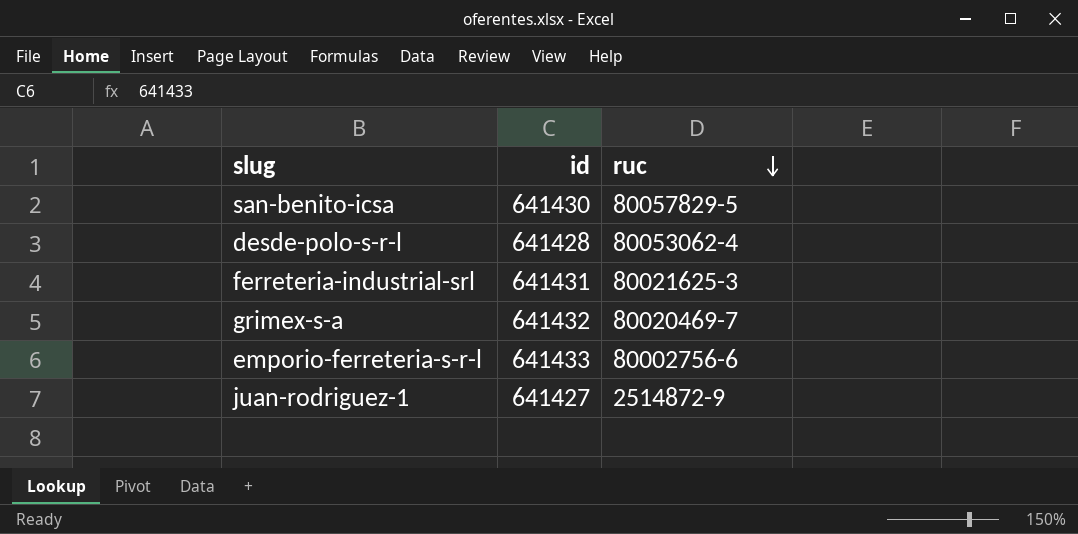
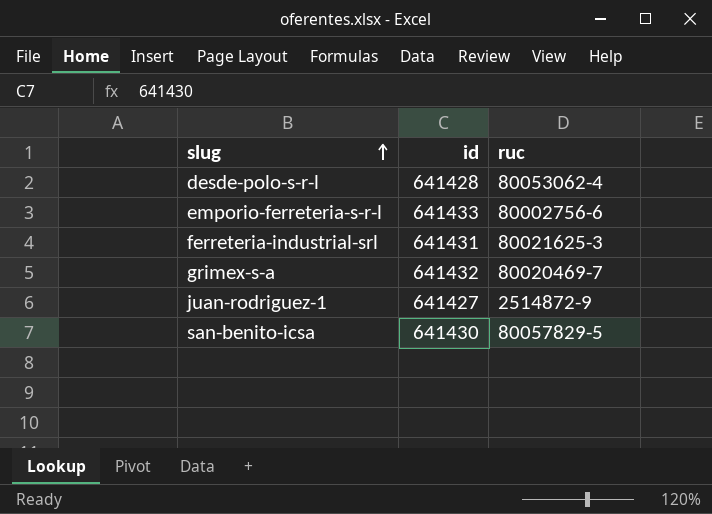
row order: ruc descending -> slug ascending

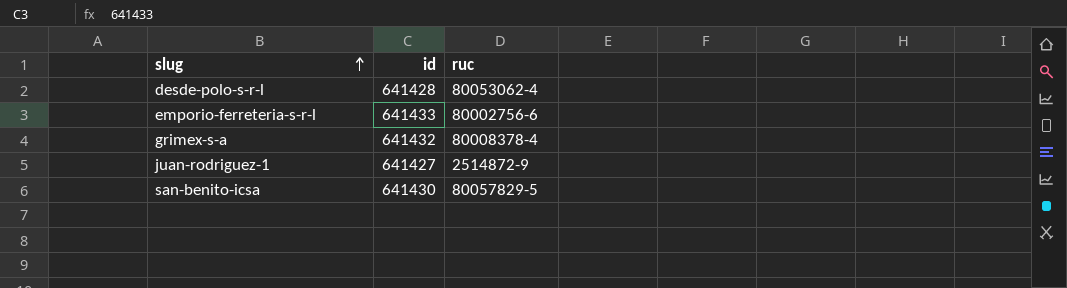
row ferreteria-industrial-srl: 641431 | 80021625-3 -> none
grimex-s-a | ruc: 80020469-7 -> 80008378-4

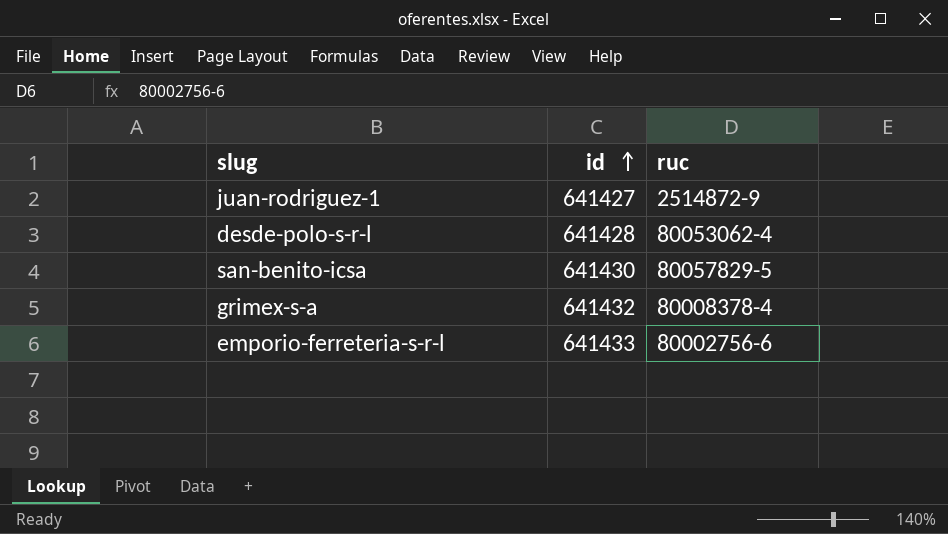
row order: slug ascending -> id ascending

